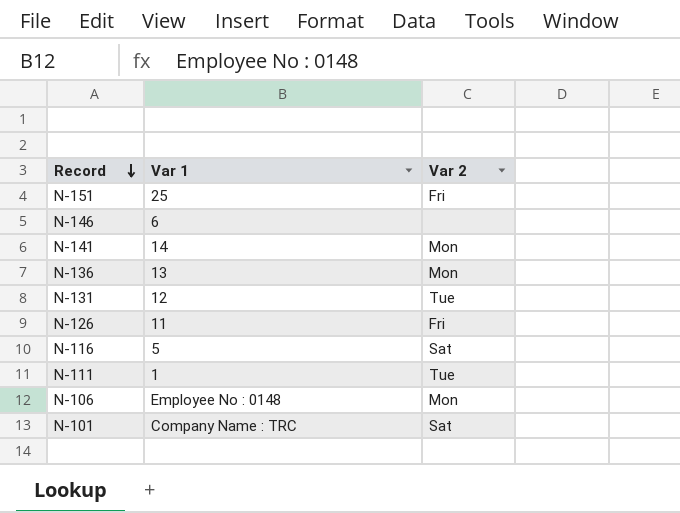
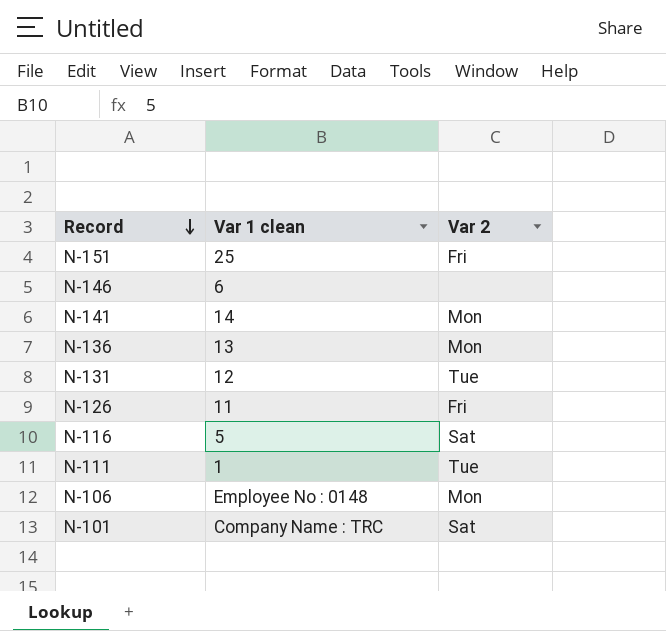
column name: Var 1 -> Var 1 clean

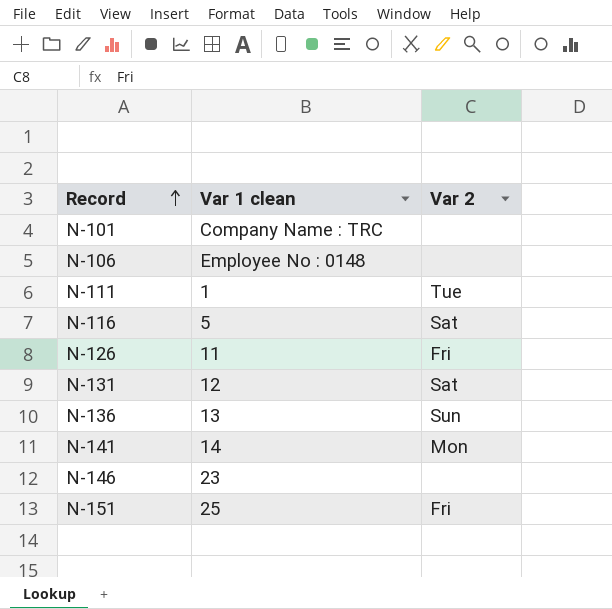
row order: Record descending -> Record ascending
N-101 | Var 2: Sat -> none
N-106 | Var 2: Mon -> none
N-131 | Var 2: Tue -> Sat
N-136 | Var 2: Mon -> Sun
N-146 | Var 1 clean: 6 -> 23

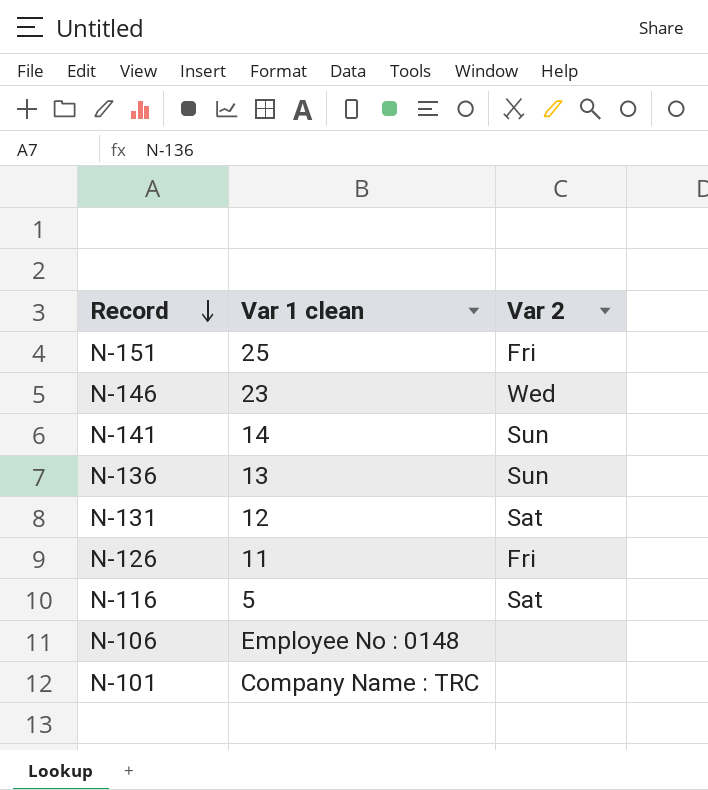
row order: Record ascending -> Record descending
row N-111: 1 | Tue -> none
N-146 | Var 2: none -> Wed
N-141 | Var 2: Mon -> Sun

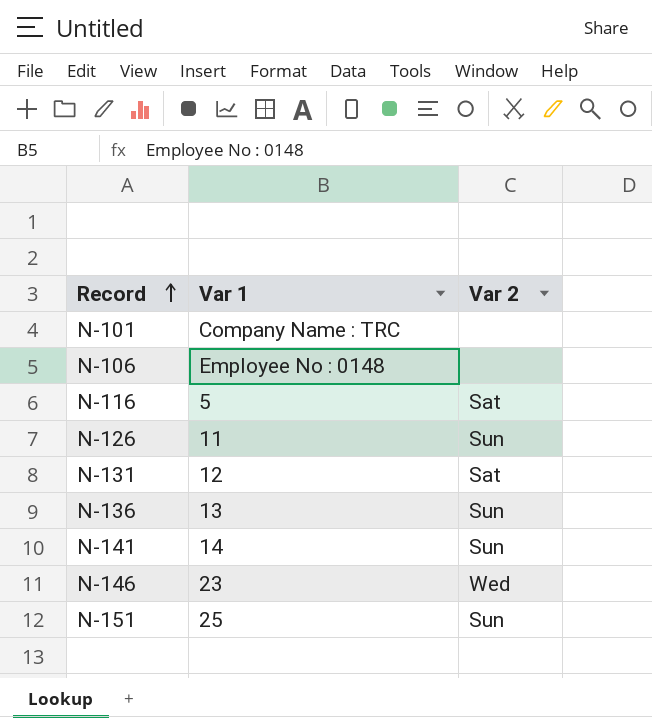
row order: Record descending -> Record ascending
column name: Var 1 clean -> Var 1
N-126 | Var 2: Fri -> Sun
N-151 | Var 2: Fri -> Sun

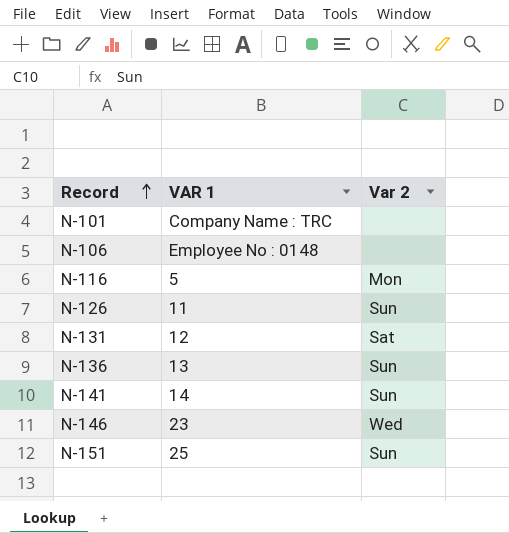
column name: Var 1 -> VAR 1
N-116 | Var 2: Sat -> Mon

